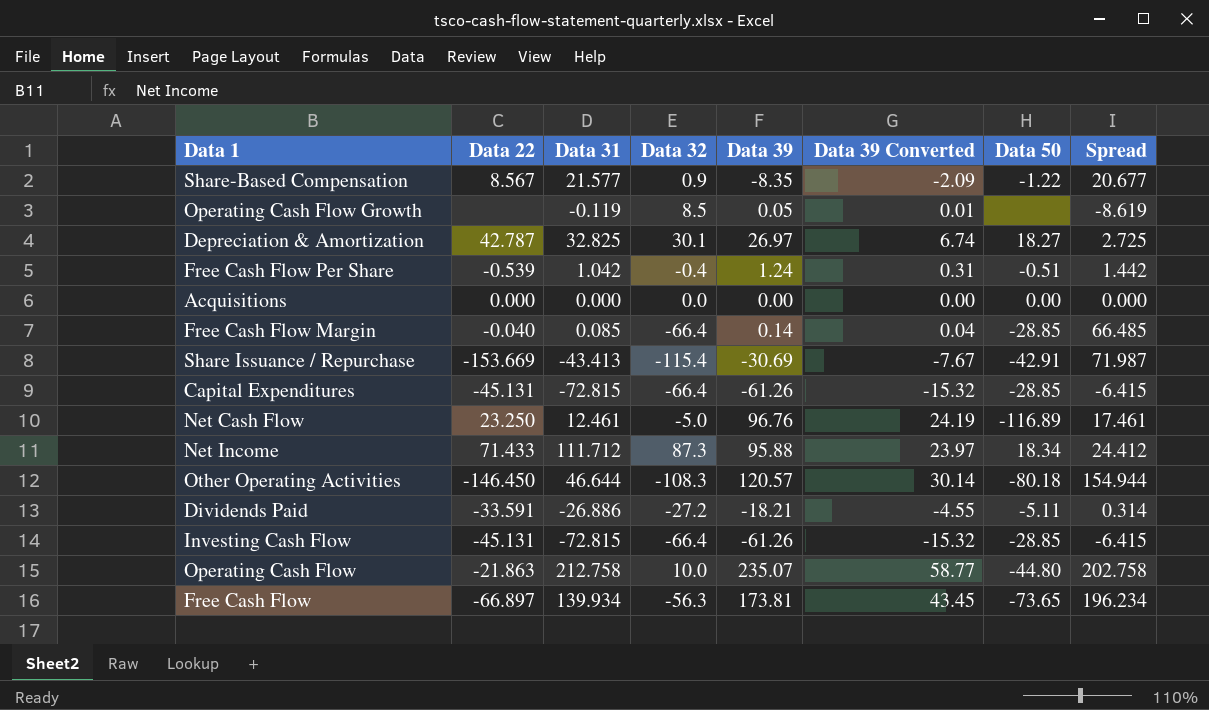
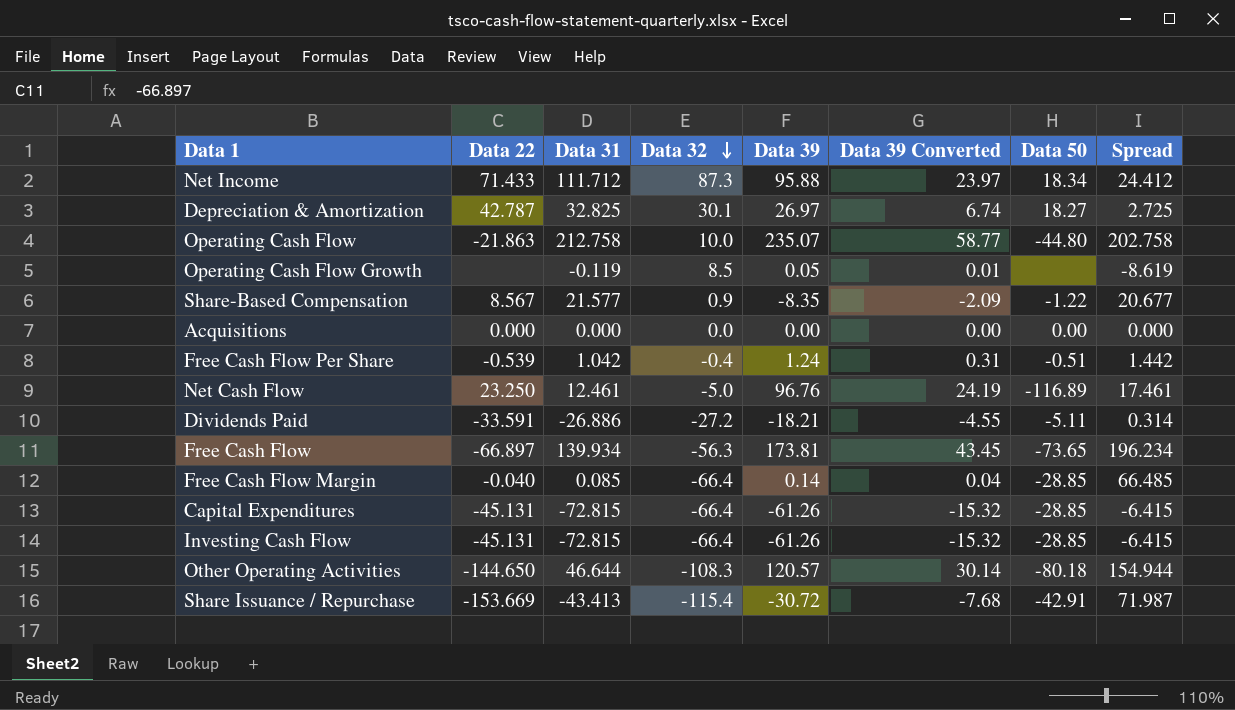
row order: none -> Data 32 descending
Other Operating Activities | Data 22: -146.450 -> -144.650
Share Issuance / Repurchase | Data 39: -30.69 -> -30.72
Share Issuance / Repurchase | Data 39 Converted: -7.67 -> -7.68

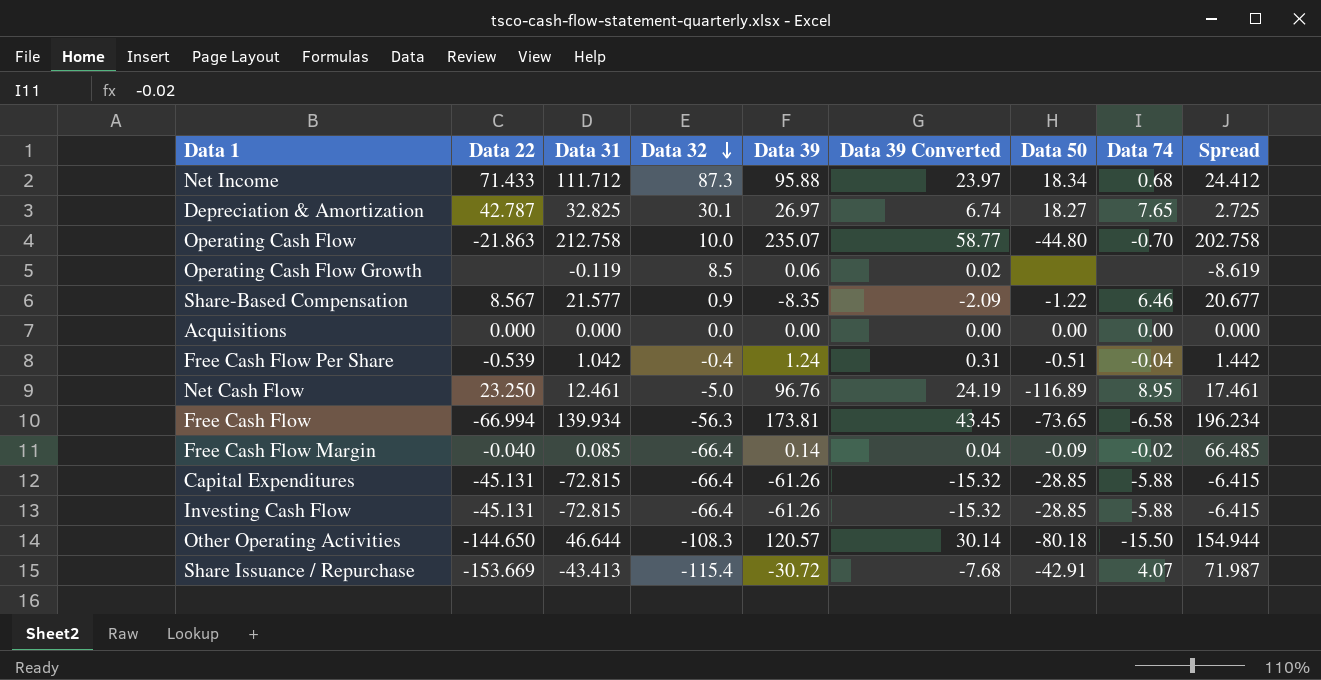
column Data 74 | position: none -> 8
row Dividends Paid: -33.591 | -26.886 | -27.2 | -18.21 | -4.55 | -5.11 | 0.314 -> none
Operating Cash Flow Growth | Data 39: 0.05 -> 0.06
Operating Cash Flow Growth | Data 39 Converted: 0.01 -> 0.02
Free Cash Flow | Data 22: -66.897 -> -66.994
Free Cash Flow Margin | Data 50: -28.85 -> -0.09

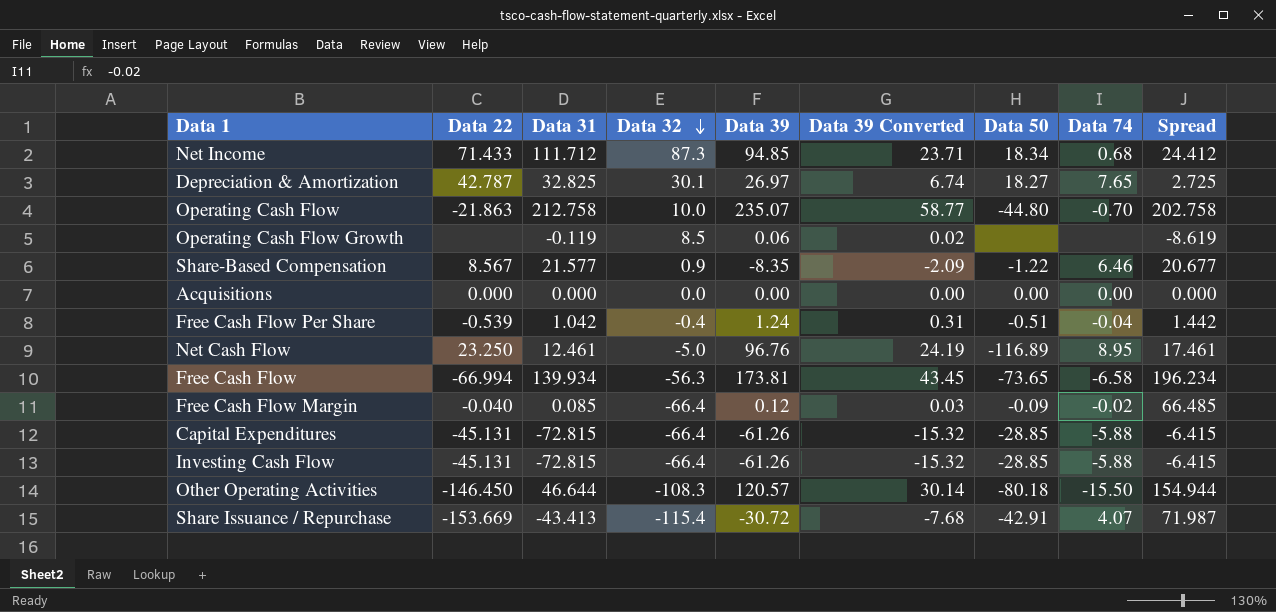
Net Income | Data 39: 95.88 -> 94.85
Net Income | Data 39 Converted: 23.97 -> 23.71
Free Cash Flow Margin | Data 39: 0.14 -> 0.12
Free Cash Flow Margin | Data 39 Converted: 0.04 -> 0.03
Other Operating Activities | Data 22: -144.650 -> -146.450

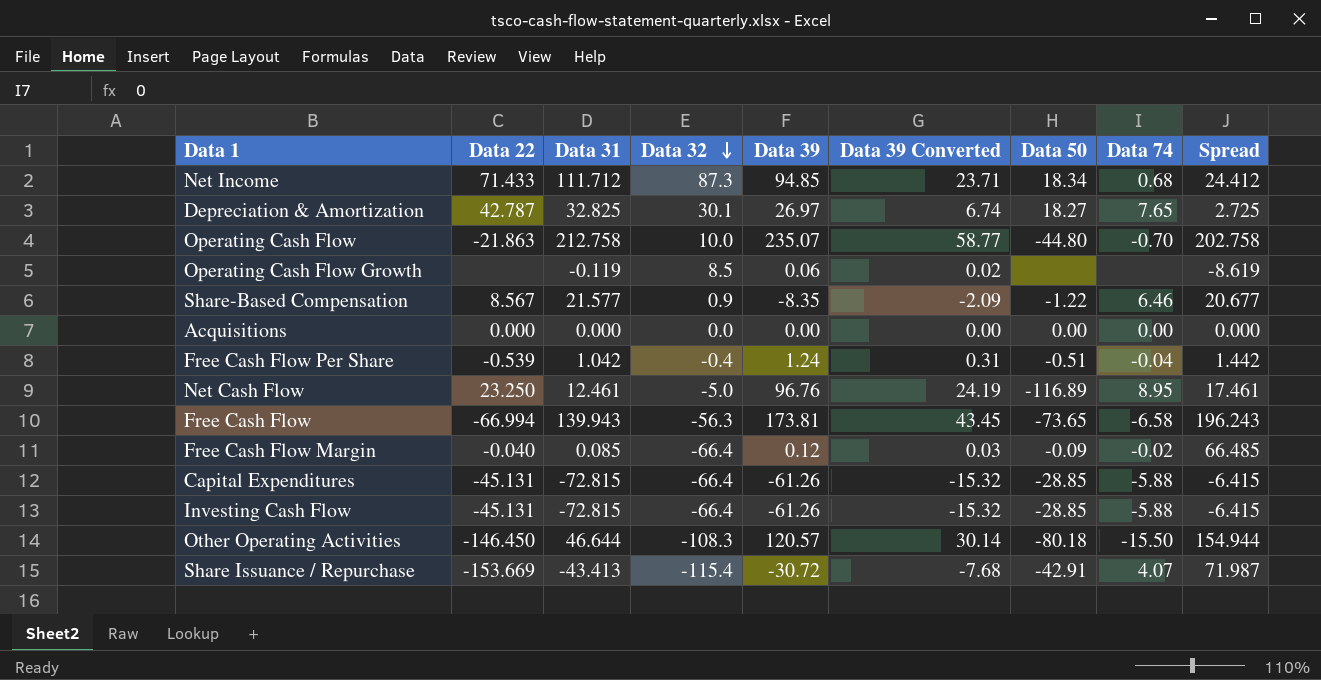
Free Cash Flow | Data 31: 139.934 -> 139.943
Free Cash Flow | Spread: 196.234 -> 196.243

